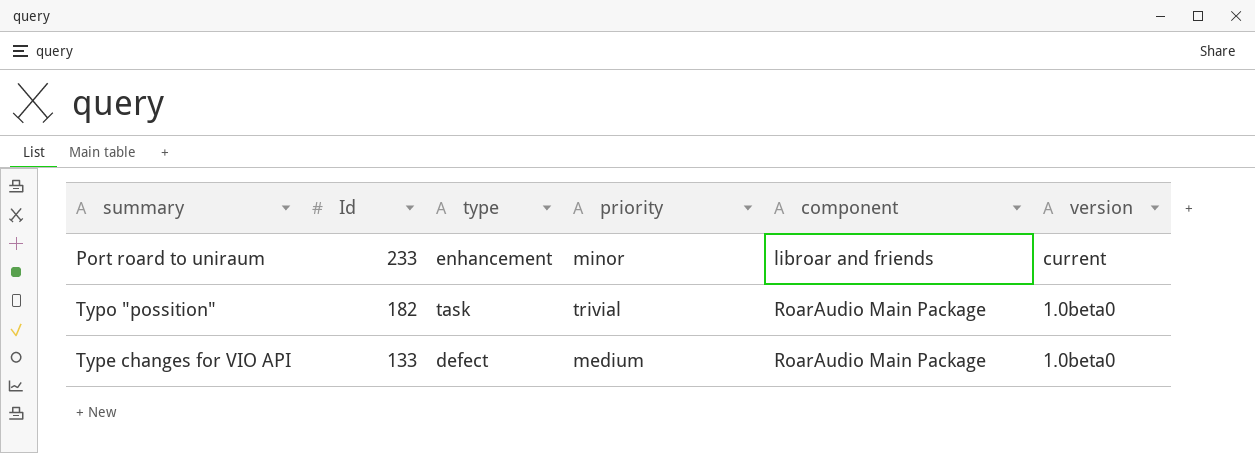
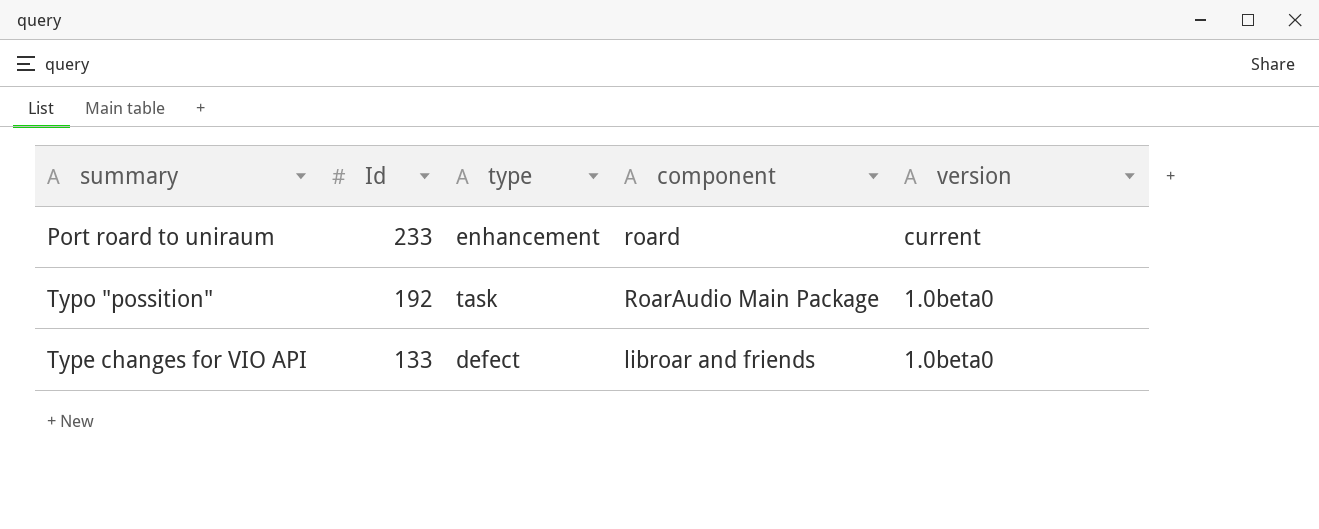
column priority | position: 4 -> none
Port roard to uniraum | component: libroar and friends -> roard
Typo "possition" | Id: 182 -> 192
Type changes for VIO API | component: RoarAudio Main Package -> libroar and friends

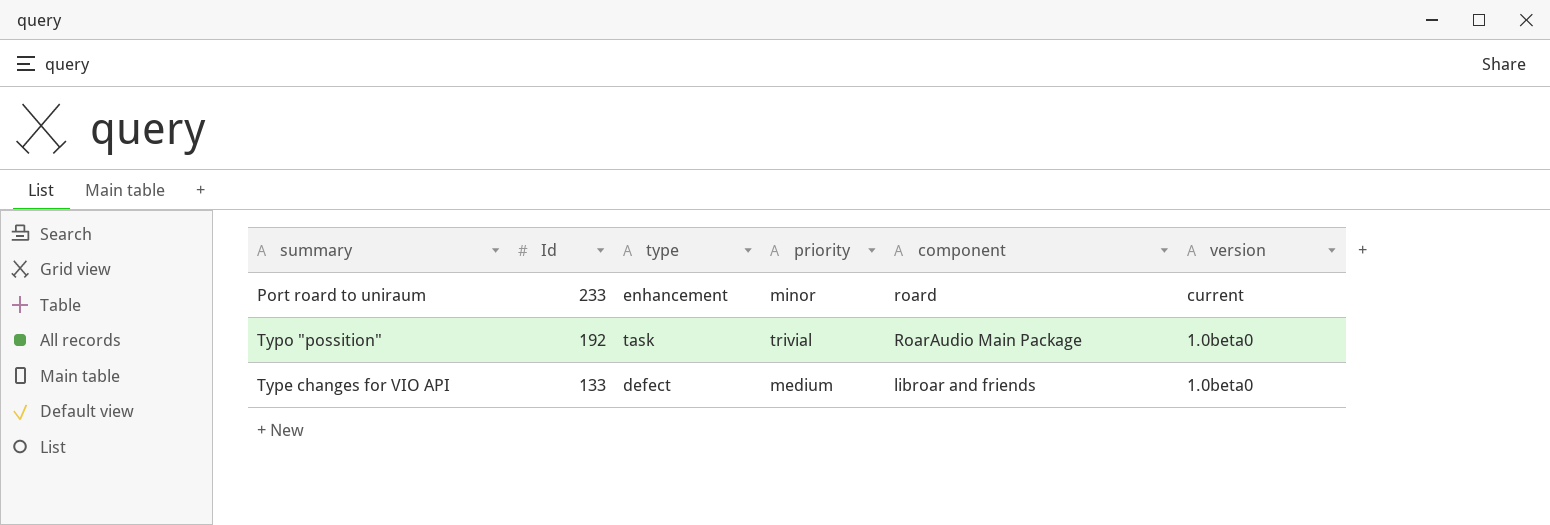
column priority | position: none -> 4

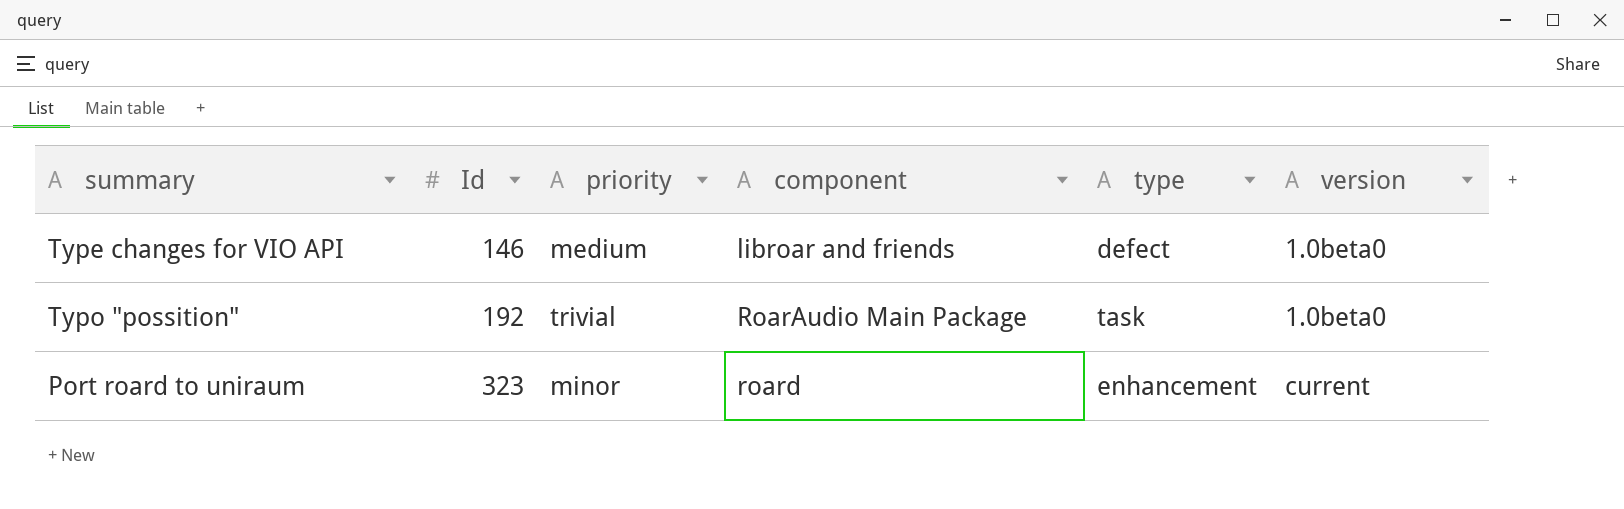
row order: Id descending -> Id ascending
column type | position: 3 -> 5
Type changes for VIO API | Id: 133 -> 146
Port roard to uniraum | Id: 233 -> 323

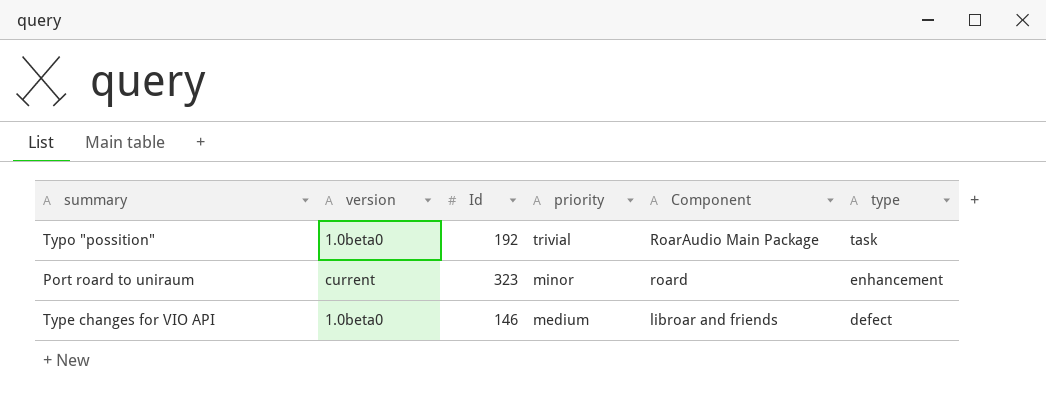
row order: Id ascending -> priority descending
column version | position: 6 -> 2
column name: component -> Component

